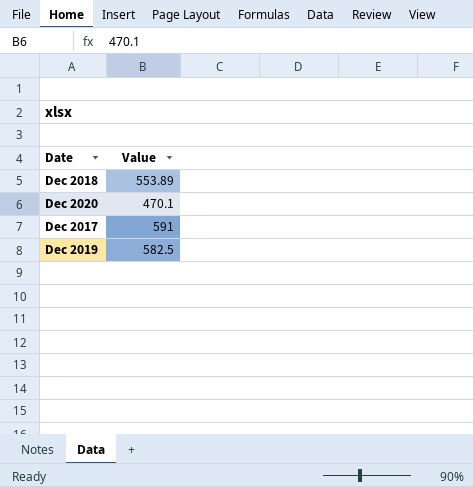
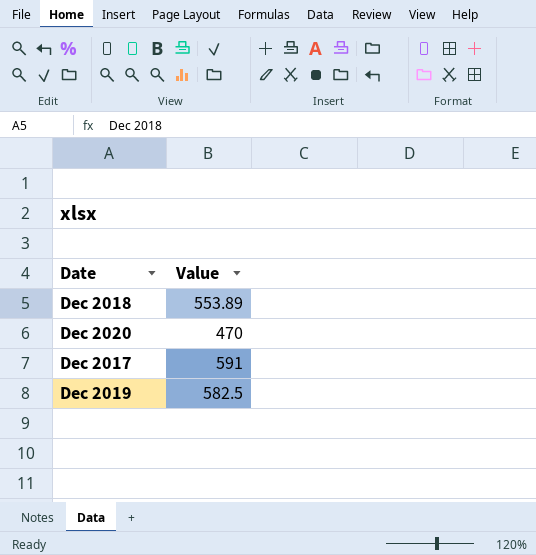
Dec 2020 | Value: 470.1 -> 470

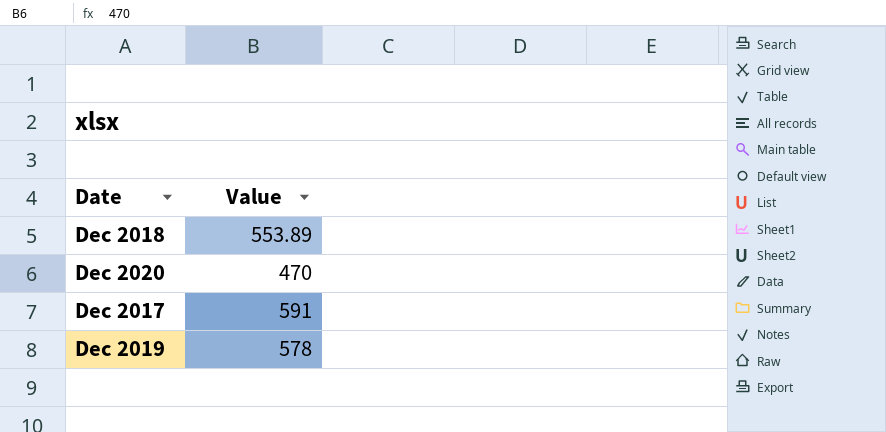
Dec 2019 | Value: 582.5 -> 578

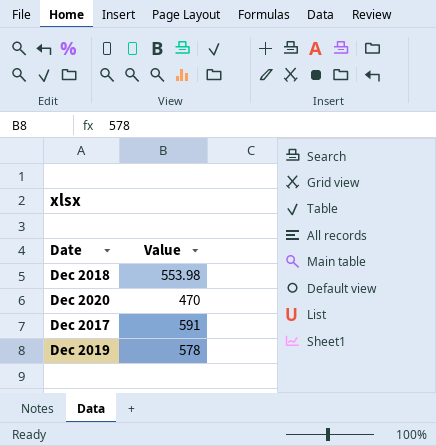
Dec 2018 | Value: 553.89 -> 553.98

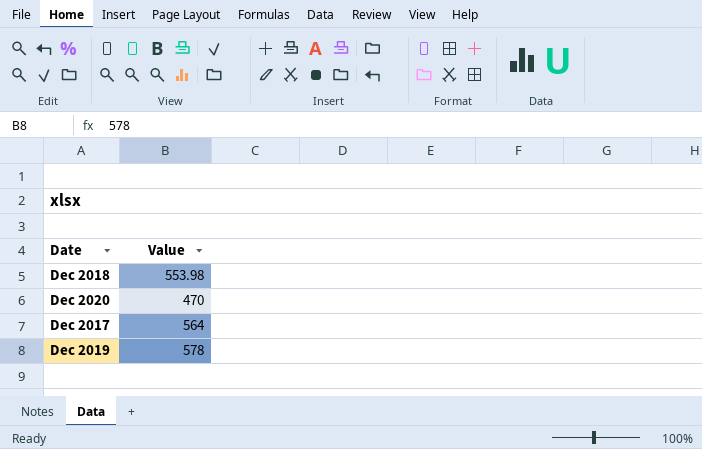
Dec 2017 | Value: 591 -> 564

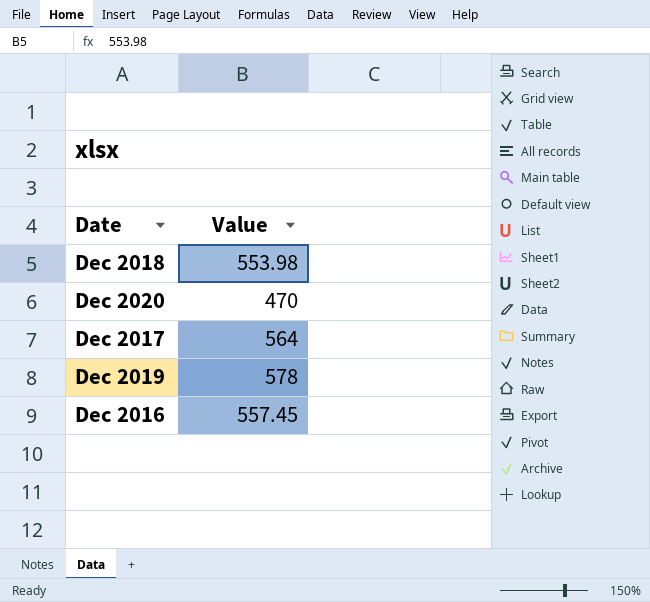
row Dec 2016: none -> 557.45

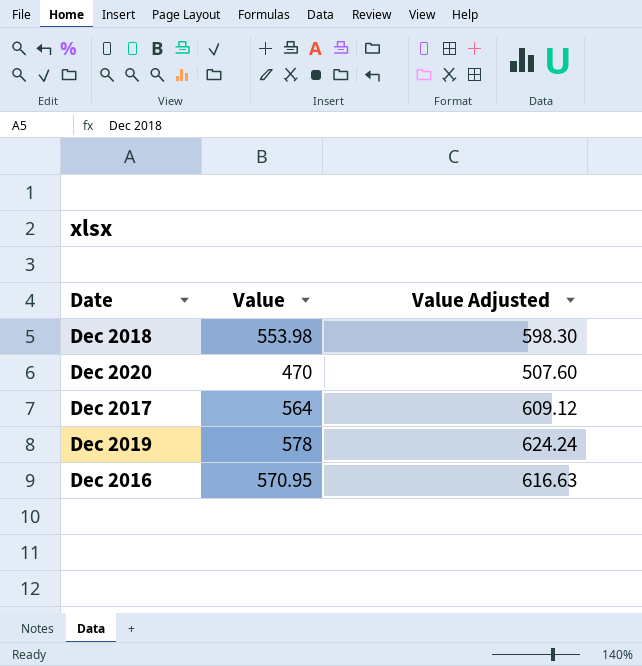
column Value Adjusted | formula: none -> [Value] * 1.08
Dec 2016 | Value: 557.45 -> 570.95

